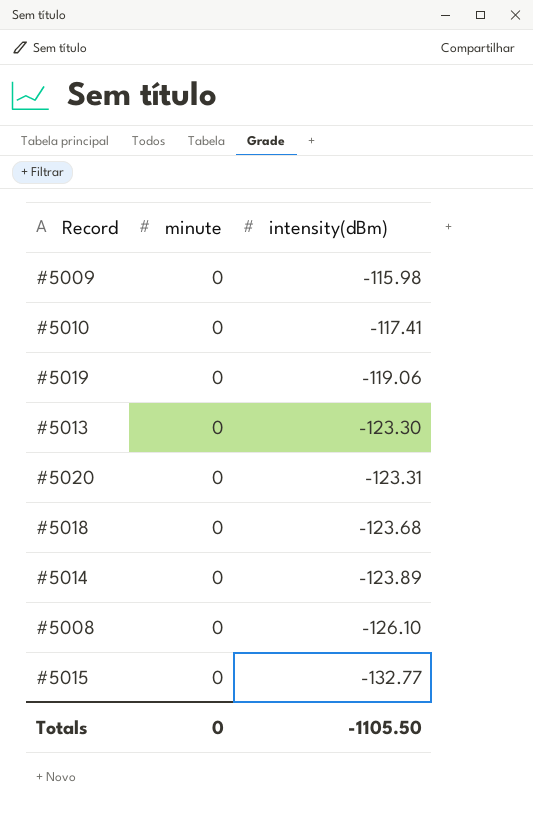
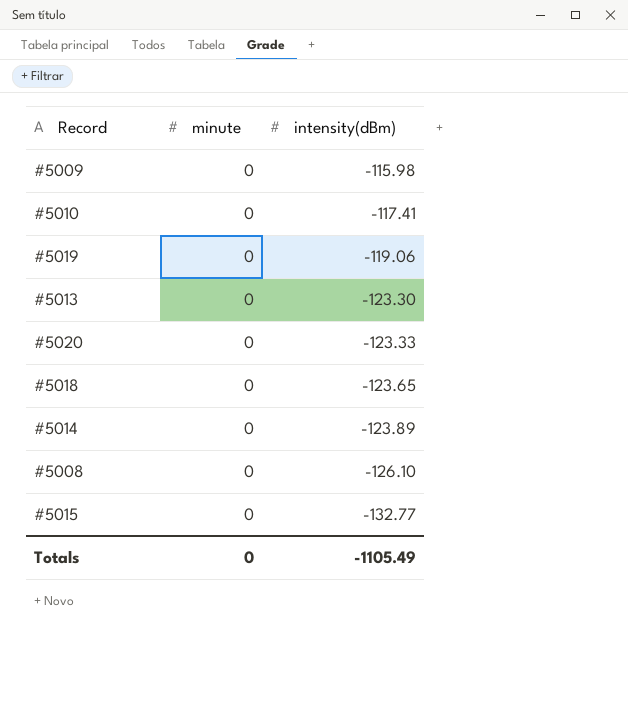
#5020 | intensity(dBm): -123.31 -> -123.33
#5018 | intensity(dBm): -123.68 -> -123.65
Totals | intensity(dBm): -1105.50 -> -1105.49

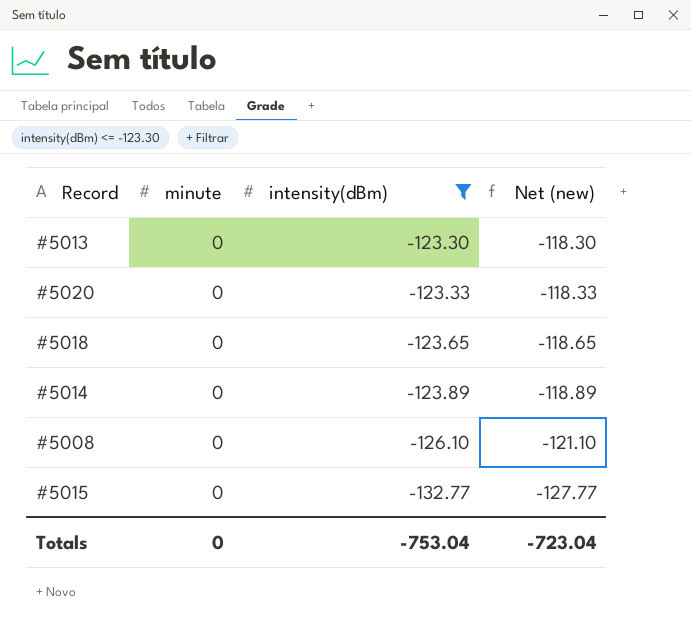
filter: none -> intensity(dBm) <= -123.30
column Net (new) | formula: none -> [intensity(dBm)] + 5
Totals | intensity(dBm): -1105.49 -> -753.04

